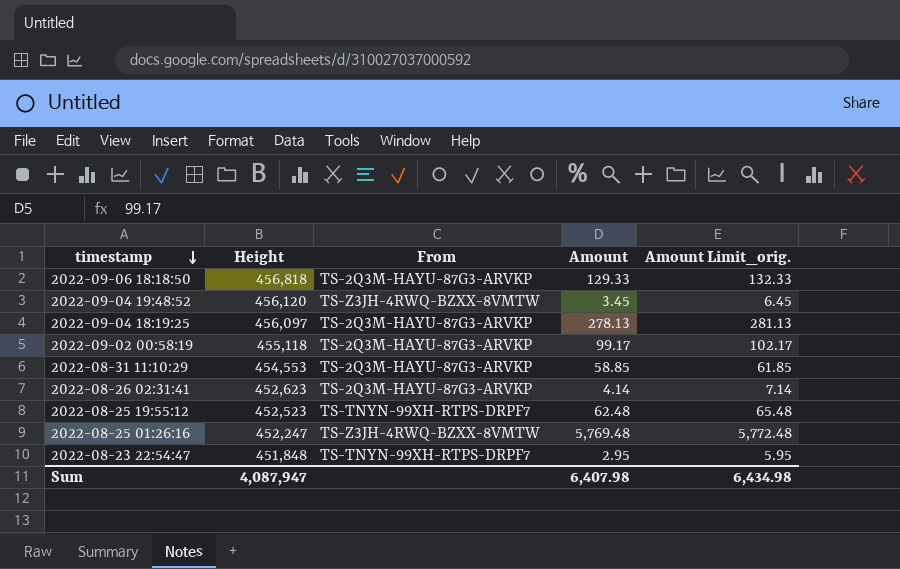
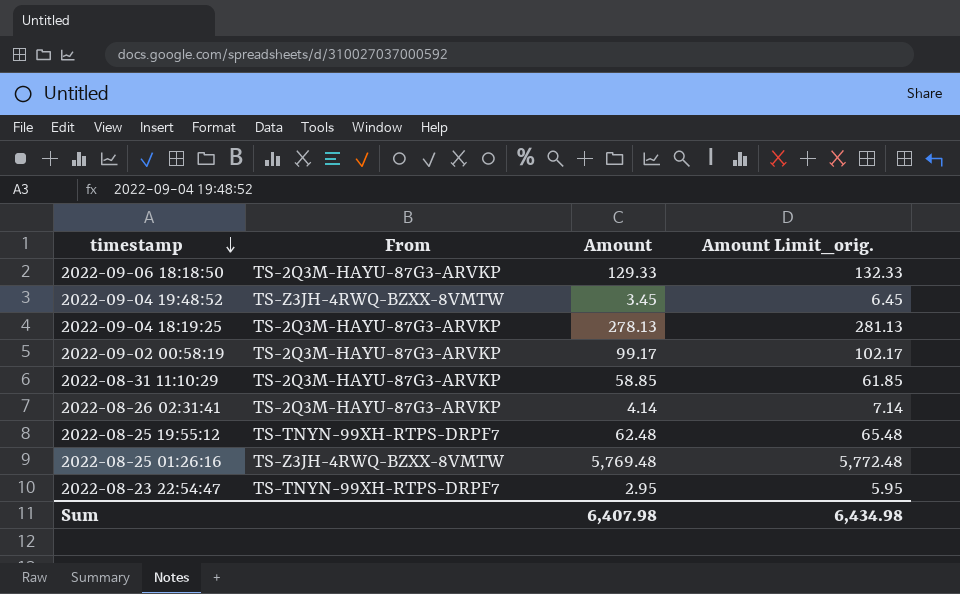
column Height | position: 2 -> none

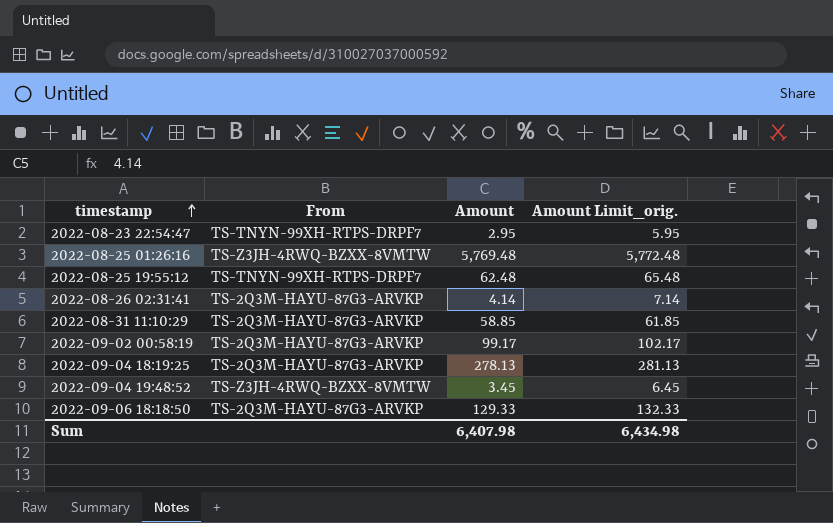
row order: timestamp descending -> timestamp ascending

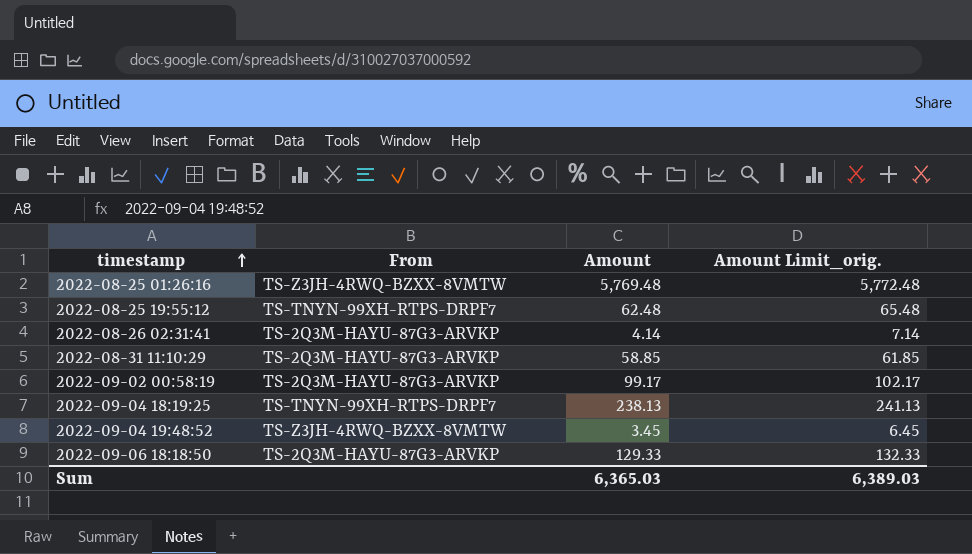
row 2022-08-23 22:54:47: TS-TNYN-99XH-RTPS-DRPF7 | 2.95 | 5.95 -> none
2022-09-04 18:19:25 | From: TS-2Q3M-HAYU-87G3-ARVKP -> TS-TNYN-99XH-RTPS-DRPF7
2022-09-04 18:19:25 | Amount: 278.13 -> 238.13
2022-09-04 18:19:25 | Amount Limit_orig.: 281.13 -> 241.13
Sum | Amount: 6,407.98 -> 6,365.03
Sum | Amount Limit_orig.: 6,434.98 -> 6,389.03

